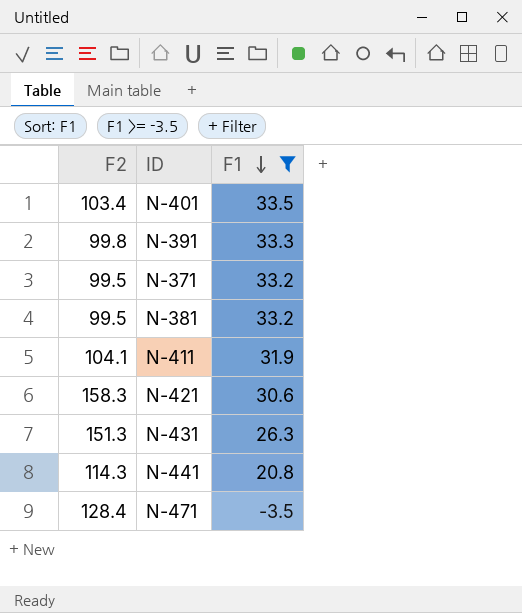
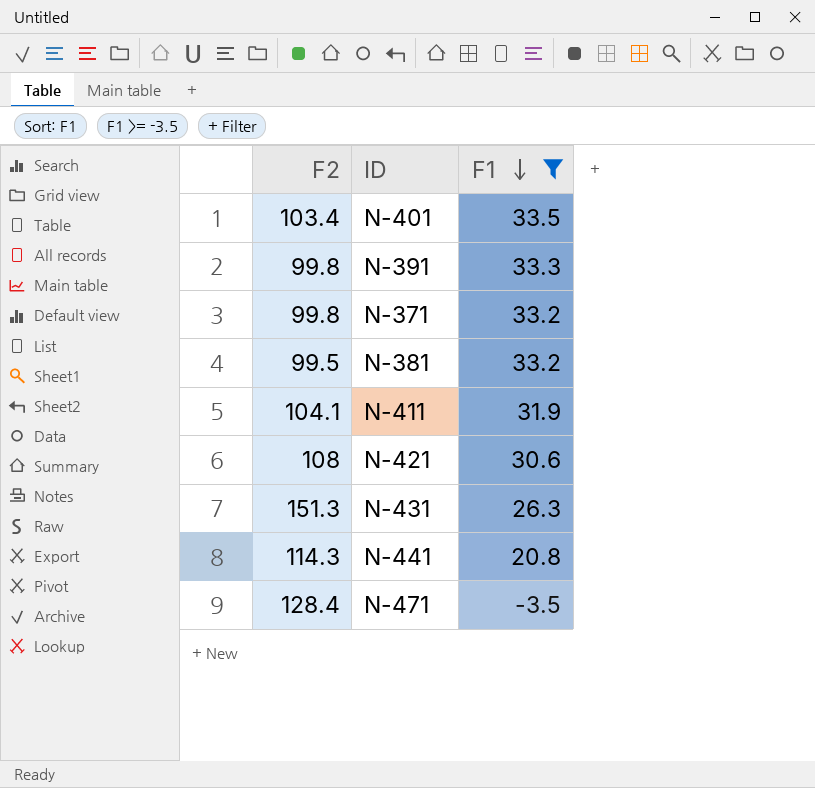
N-371 | F2: 99.5 -> 99.8
N-421 | F2: 158.3 -> 108

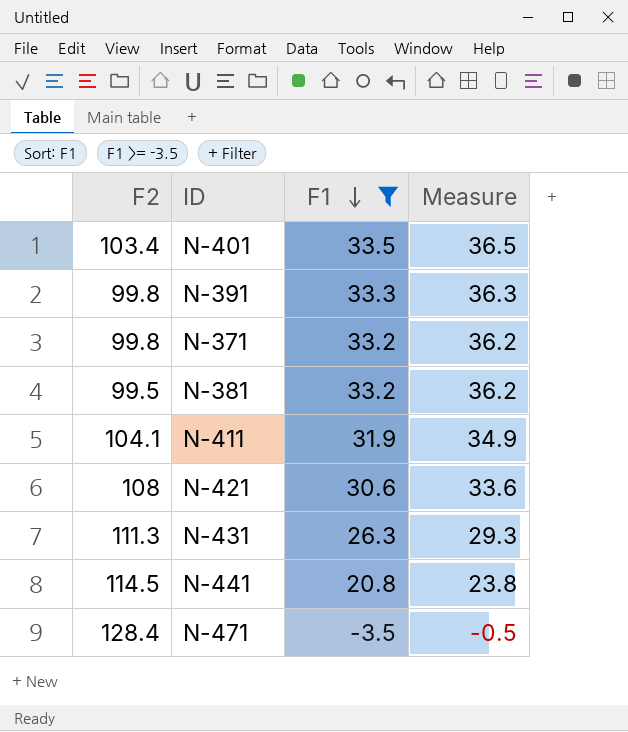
column Measure | formula: none -> [F1] + 3
N-431 | F2: 151.3 -> 111.3
N-441 | F2: 114.3 -> 114.5

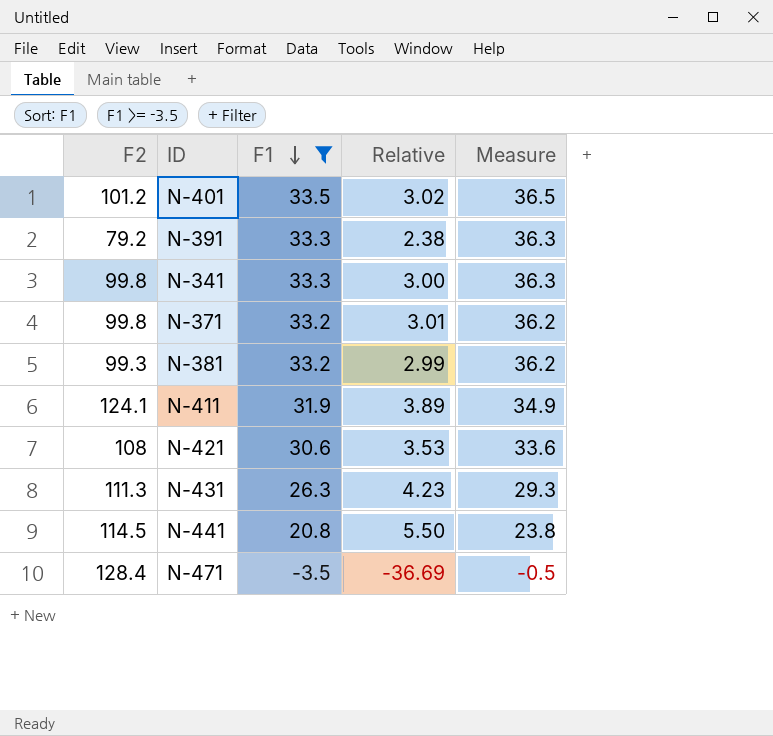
column Relative | formula: none -> [F2] / [F1]
N-401 | F2: 103.4 -> 101.2
N-391 | F2: 99.8 -> 79.2
row N-341: none -> 99.8 | 33.3 | 3.00 | 36.3
N-381 | F2: 99.5 -> 99.3
N-411 | F2: 104.1 -> 124.1

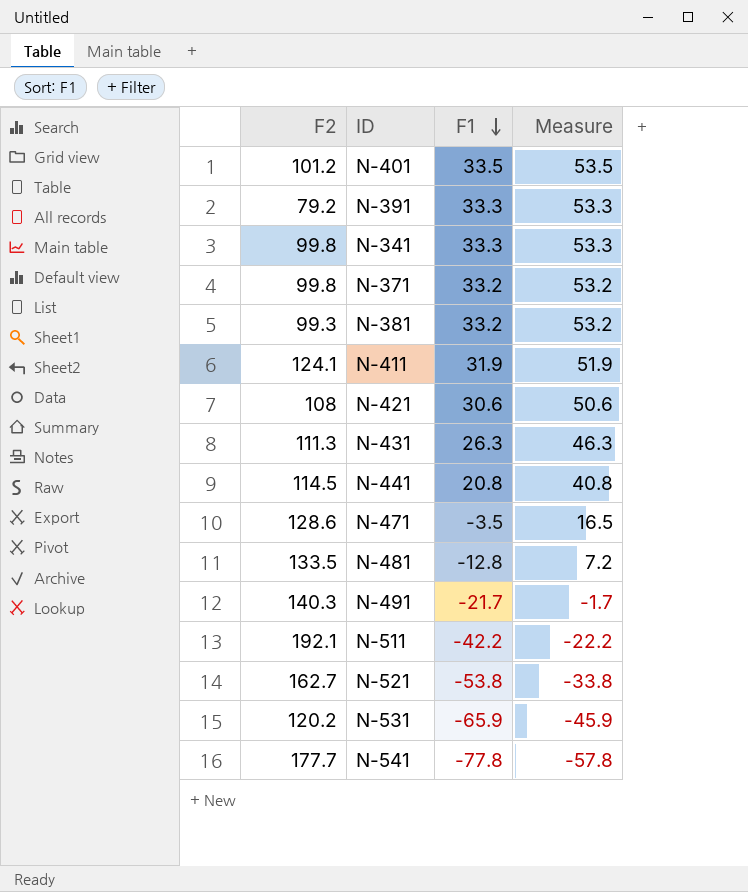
filter: F1 >= -3.5 -> none
column Relative | formula: [F2] / [F1] -> none
column Measure | formula: [F1] + 3 -> [F1] + 20
N-471 | F2: 128.4 -> 128.6

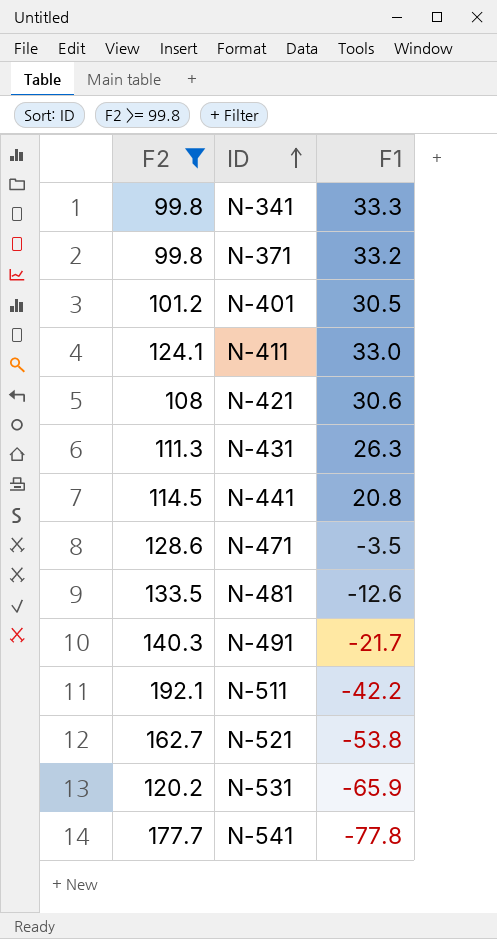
filter: none -> F2 >= 99.8
row order: F1 descending -> ID ascending
column Measure | formula: [F1] + 20 -> none
N-401 | F1: 33.5 -> 30.5
N-411 | F1: 31.9 -> 33.0
N-481 | F1: -12.8 -> -12.6

